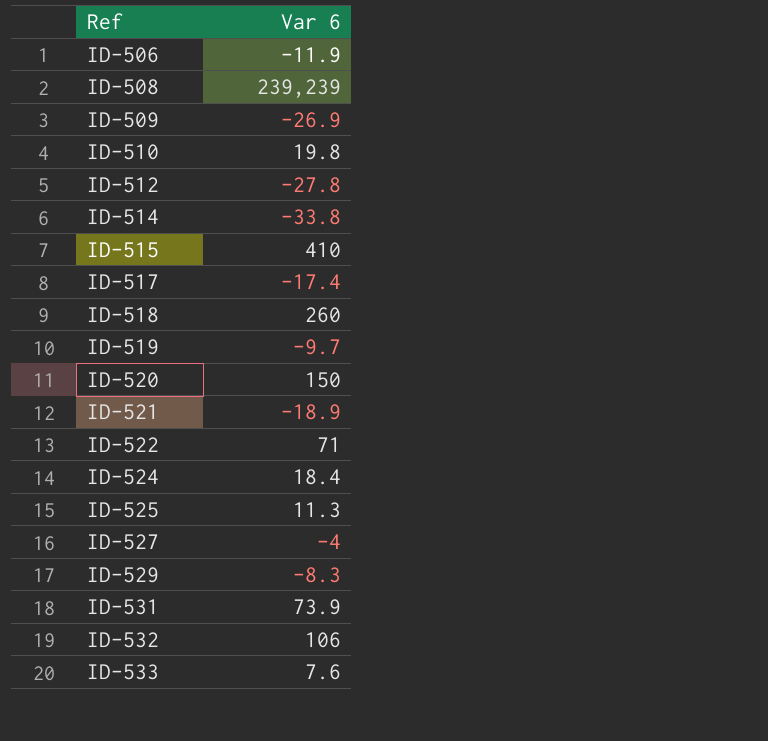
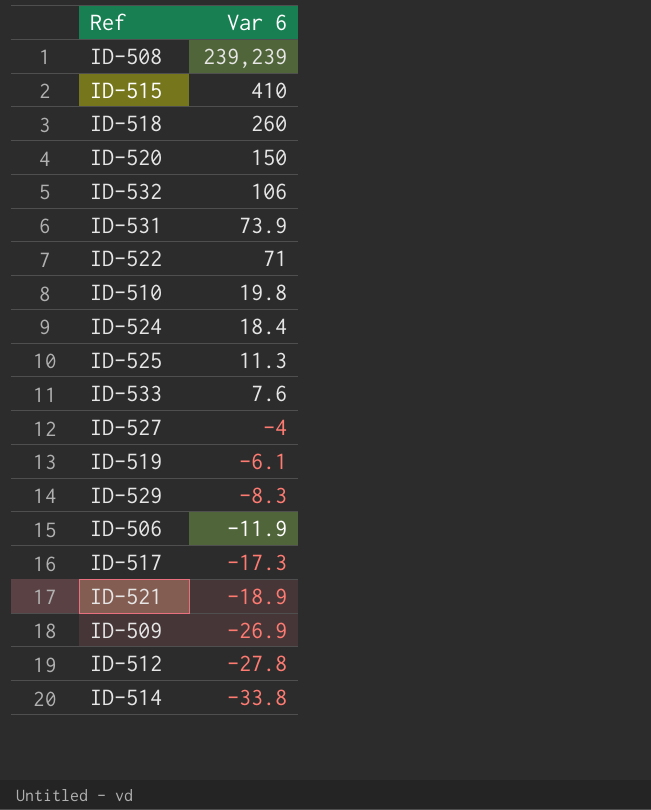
row order: Ref ascending -> Var 6 descending
ID-519 | Var 6: -9.7 -> -6.1
ID-517 | Var 6: -17.4 -> -17.3

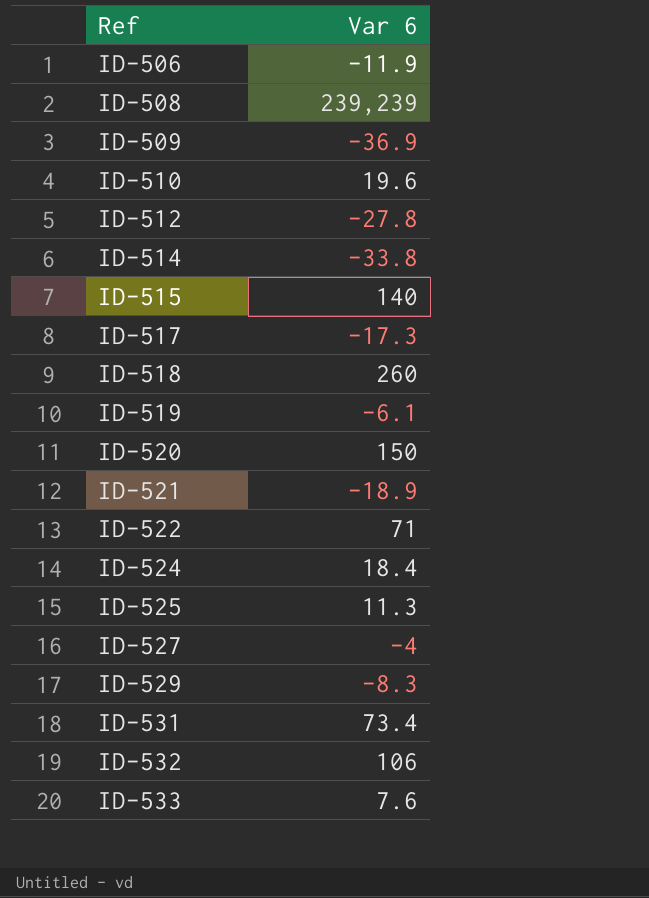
row order: Var 6 descending -> Ref ascending
ID-509 | Var 6: -26.9 -> -36.9
ID-510 | Var 6: 19.8 -> 19.6
ID-515 | Var 6: 410 -> 140
ID-531 | Var 6: 73.9 -> 73.4

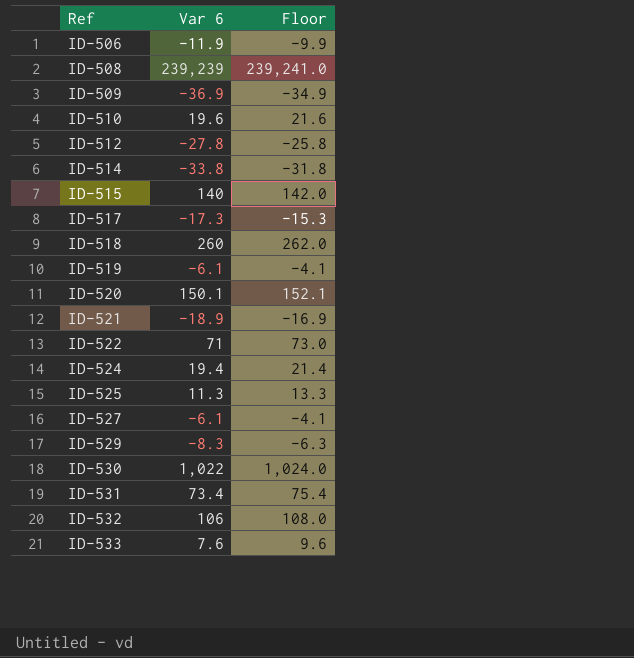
column Floor | formula: none -> [Var 6] + 2
ID-520 | Var 6: 150 -> 150.1
ID-524 | Var 6: 18.4 -> 19.4
ID-527 | Var 6: -4 -> -6.1
row ID-530: none -> 1,022 | 1,024.0

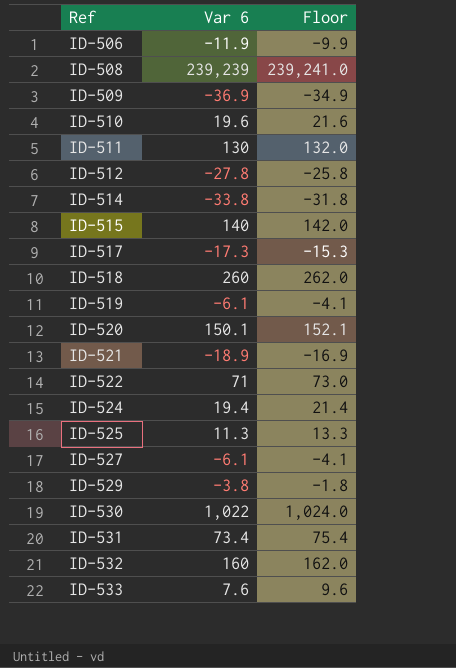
row ID-511: none -> 130 | 132.0
ID-529 | Var 6: -8.3 -> -3.8
ID-529 | Floor: -6.3 -> -1.8
ID-532 | Var 6: 106 -> 160
ID-532 | Floor: 108.0 -> 162.0

